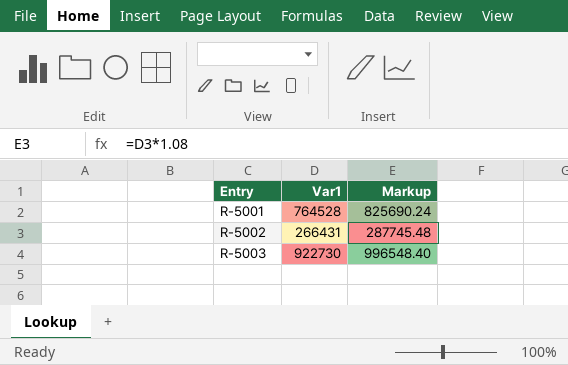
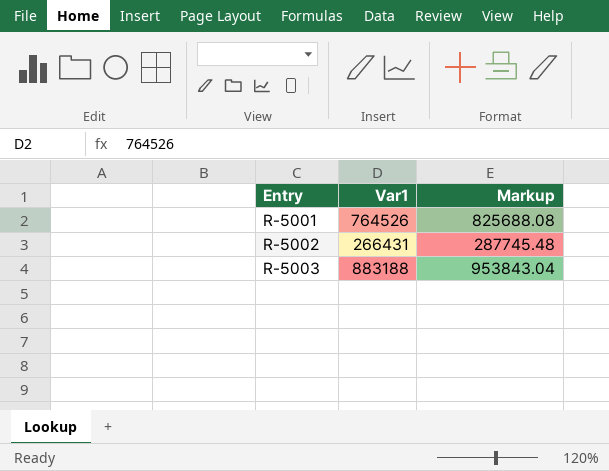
R-5001 | Var1: 764528 -> 764526
R-5001 | Markup: 825690.24 -> 825688.08
R-5003 | Var1: 922730 -> 883188
R-5003 | Markup: 996548.40 -> 953843.04

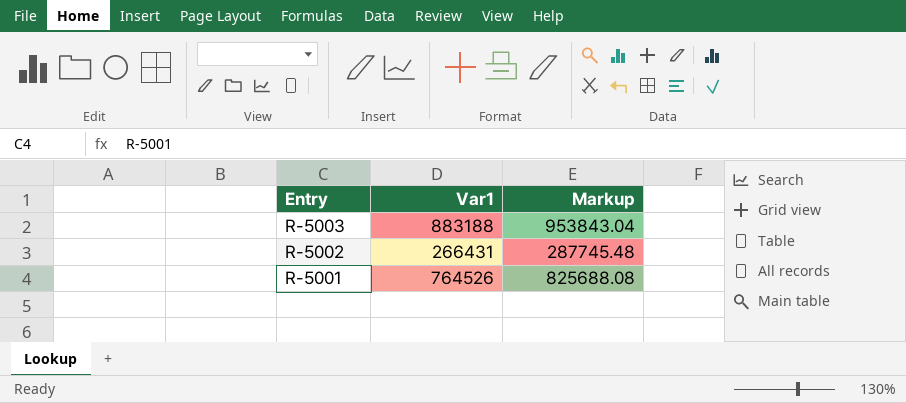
row order: Entry ascending -> Entry descending

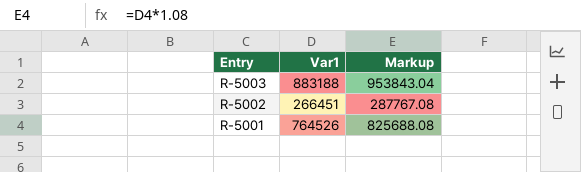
R-5002 | Var1: 266431 -> 266451
R-5002 | Markup: 287745.48 -> 287767.08

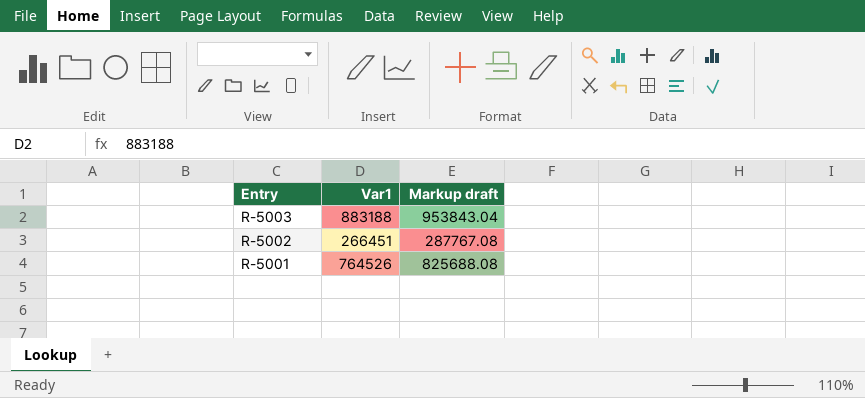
column name: Markup -> Markup draft

